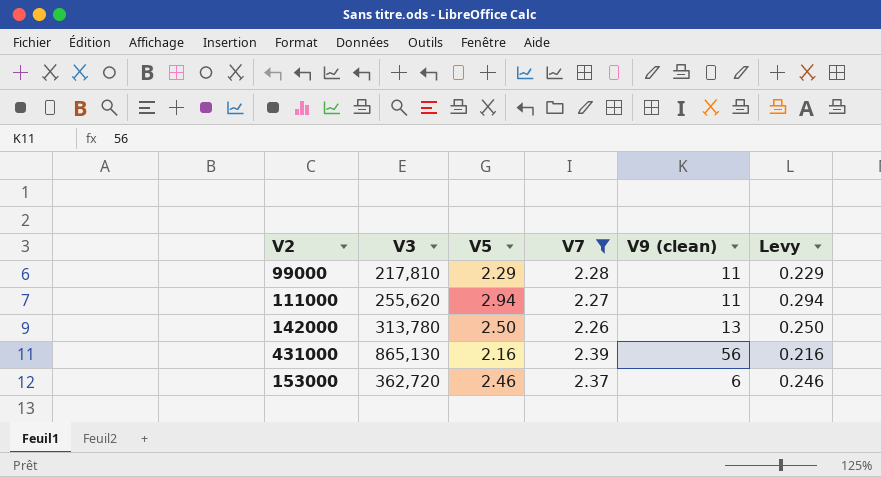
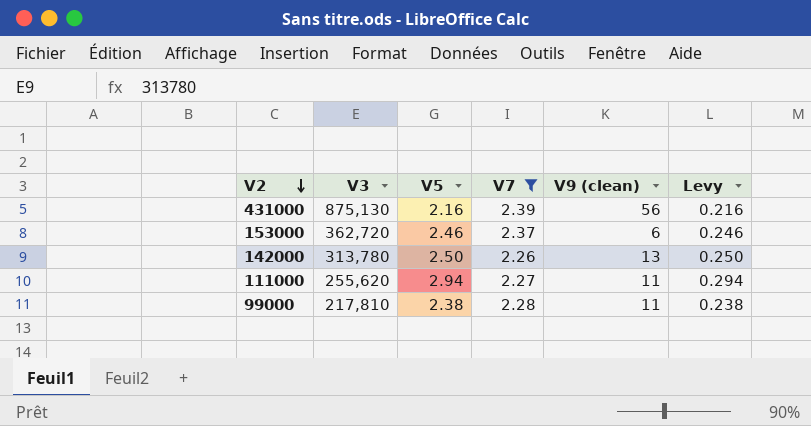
row order: none -> V2 descending
431000 | V3: 865,130 -> 875,130
99000 | V5: 2.29 -> 2.38
99000 | Levy: 0.229 -> 0.238

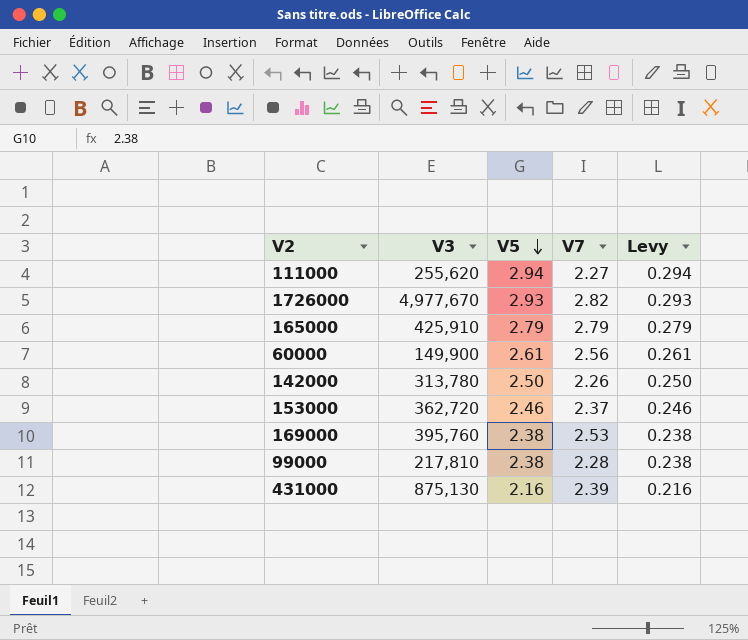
filter: V7 <= 2.39 -> none
row order: V2 descending -> V5 descending
column V9 (clean) | position: 5 -> none

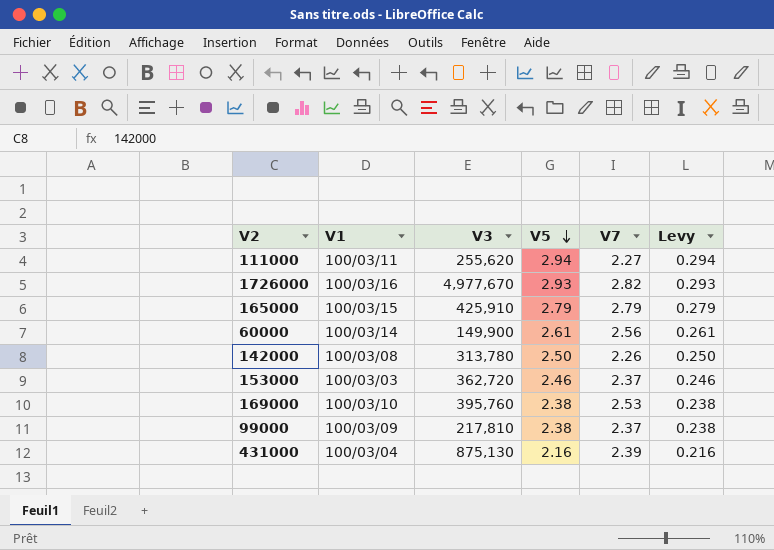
column V1 | position: none -> 2
99000 | V7: 2.28 -> 2.37

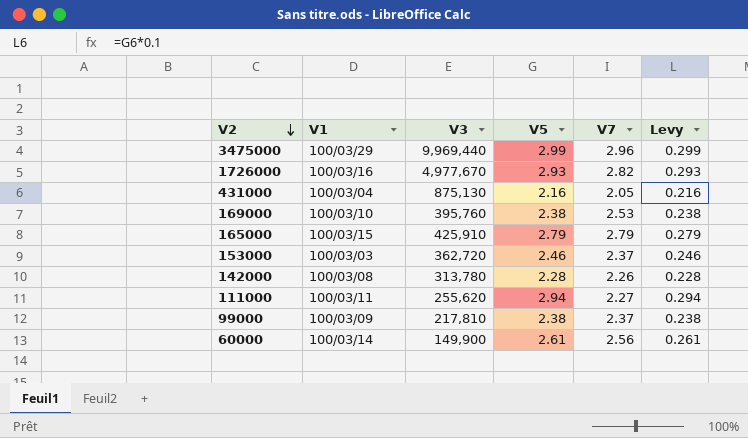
row order: V5 descending -> V2 descending
row 3475000: none -> 100/03/29 | 9,969,440 | 2.99 | 2.96 | 0.299
431000 | V7: 2.39 -> 2.05
142000 | V5: 2.50 -> 2.28
142000 | Levy: 0.250 -> 0.228

